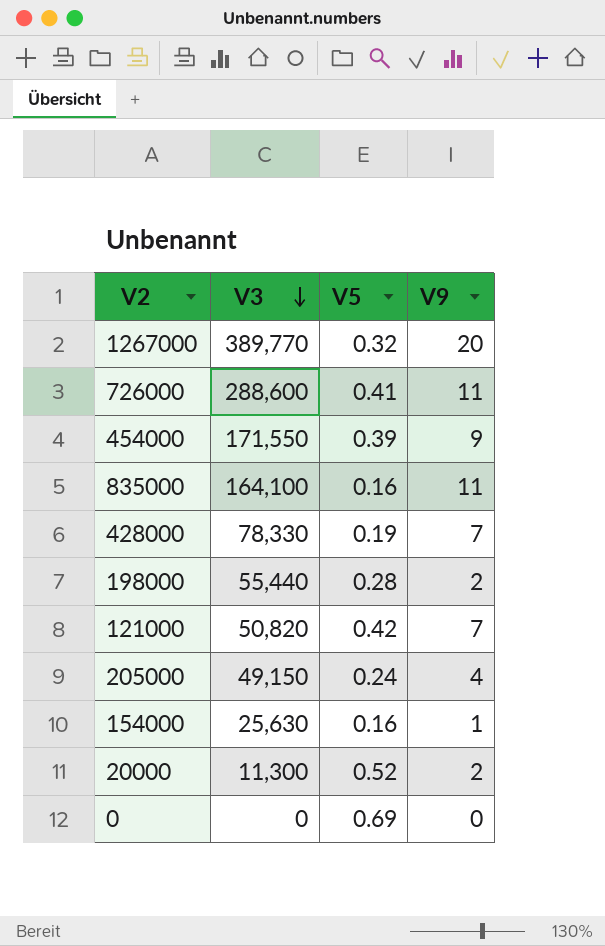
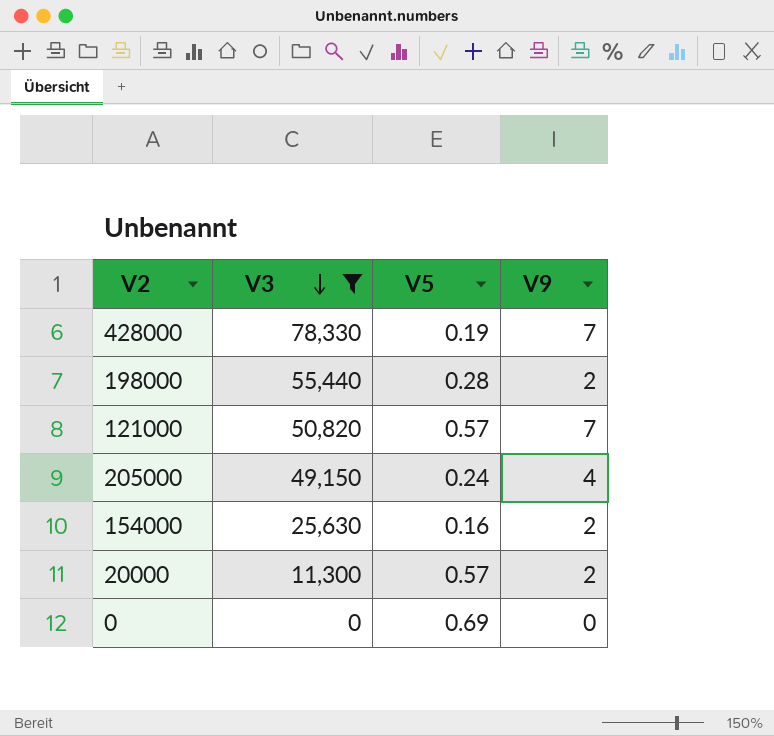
filter: none -> V3 <= 78,330
121000 | V5: 0.42 -> 0.57
154000 | V9: 1 -> 2
20000 | V5: 0.52 -> 0.57

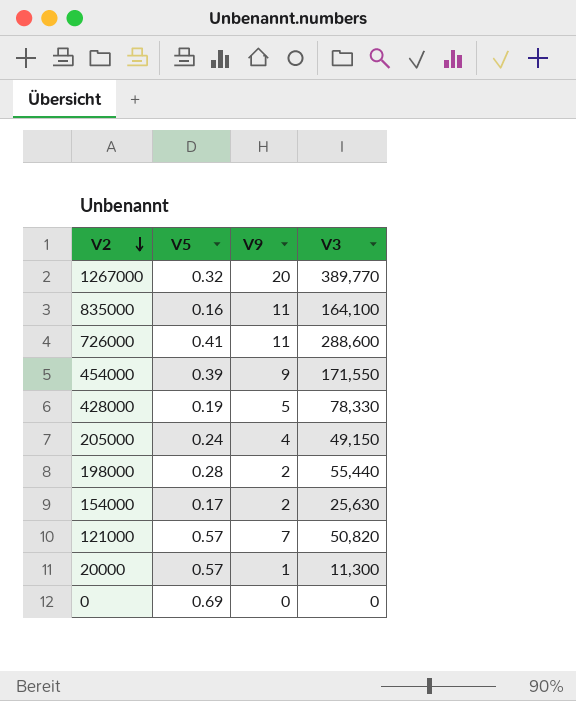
filter: V3 <= 78,330 -> none
row order: V3 descending -> V2 descending
column V3 | position: 2 -> 4
428000 | V9: 7 -> 5
154000 | V5: 0.16 -> 0.17
20000 | V9: 2 -> 1

